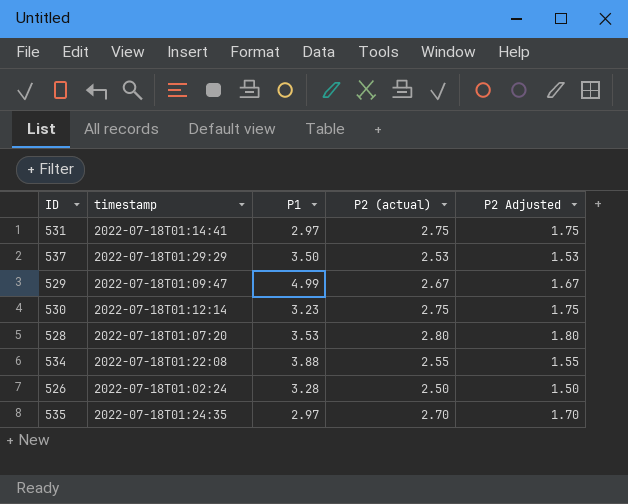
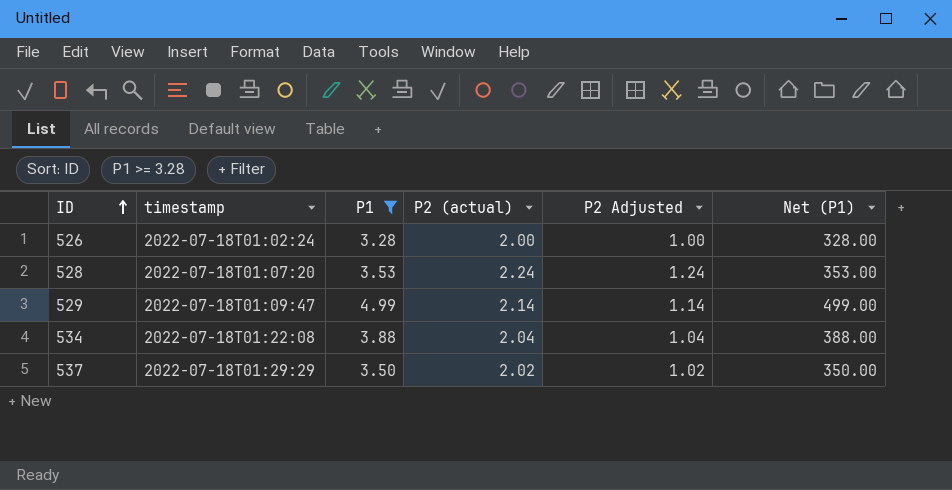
filter: none -> P1 >= 3.28
row order: none -> ID ascending
column Net (P1) | formula: none -> [P1] * 100
526 | P2 (actual): 2.50 -> 2.00
526 | P2 Adjusted: 1.50 -> 1.00
528 | P2 (actual): 2.80 -> 2.24
528 | P2 Adjusted: 1.80 -> 1.24
529 | P2 (actual): 2.67 -> 2.14
529 | P2 Adjusted: 1.67 -> 1.14
534 | P2 (actual): 2.55 -> 2.04
534 | P2 Adjusted: 1.55 -> 1.04
537 | P2 (actual): 2.53 -> 2.02
537 | P2 Adjusted: 1.53 -> 1.02

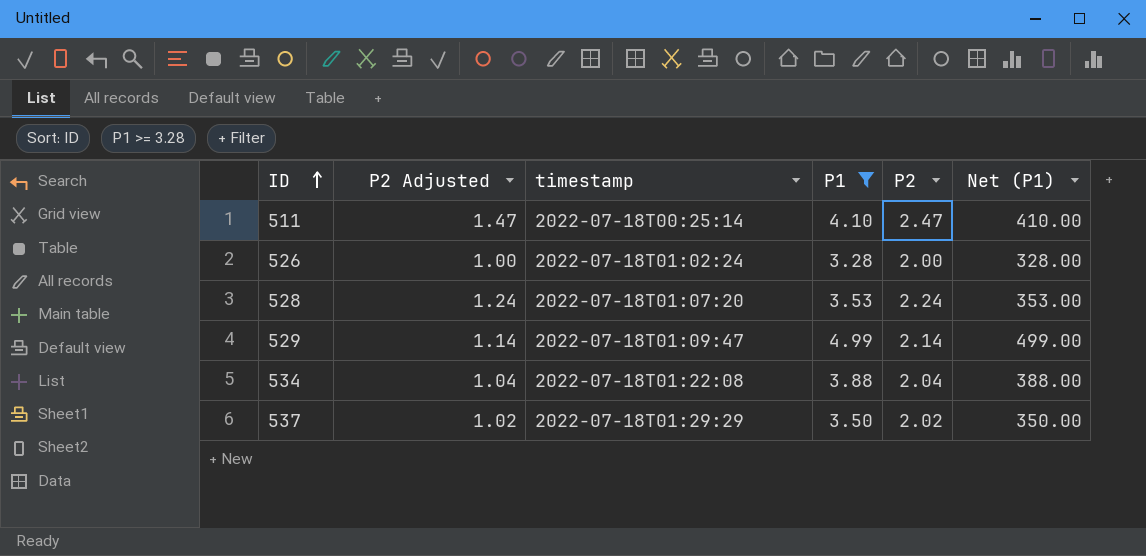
column P2 Adjusted | position: 5 -> 2
column name: P2 (actual) -> P2
row 511: none -> 1.47 | 2022-07-18T00:25:14 | 4.10 | 2.47 | 410.00

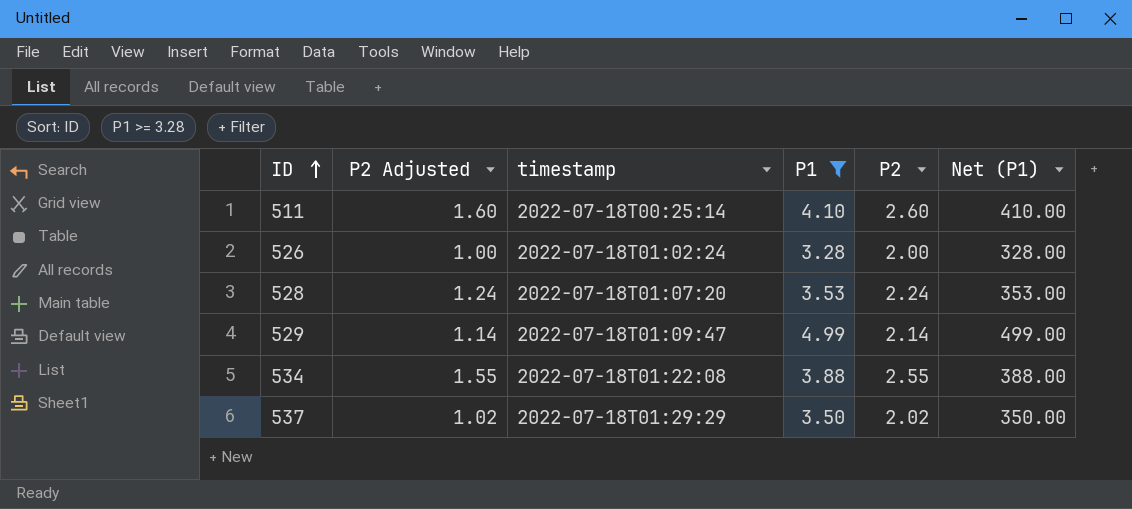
511 | P2 Adjusted: 1.47 -> 1.60
511 | P2: 2.47 -> 2.60
534 | P2 Adjusted: 1.04 -> 1.55
534 | P2: 2.04 -> 2.55

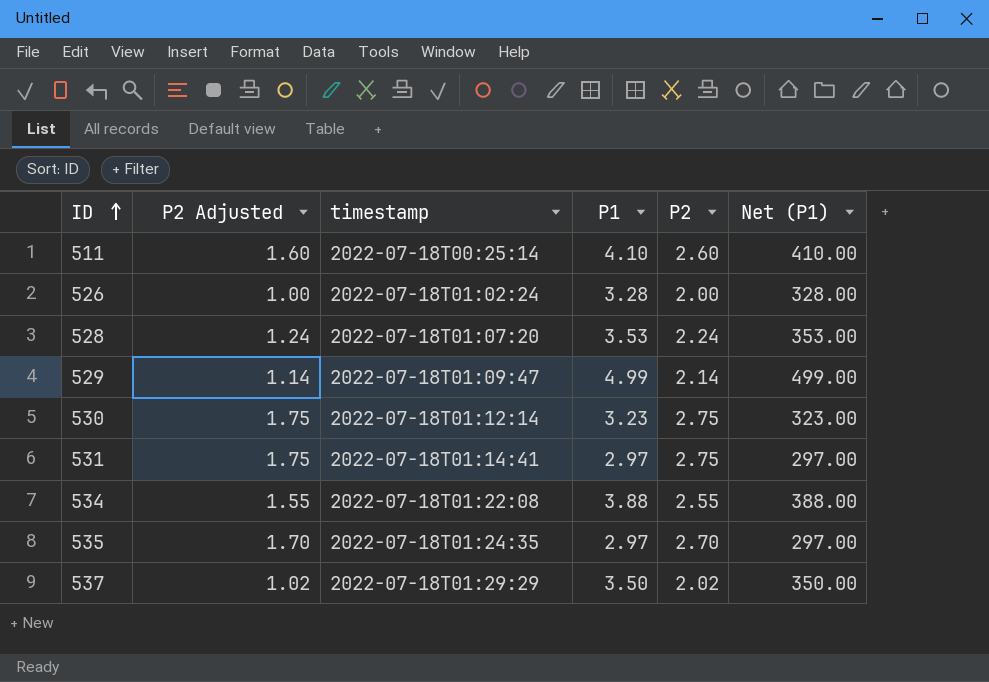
filter: P1 >= 3.28 -> none

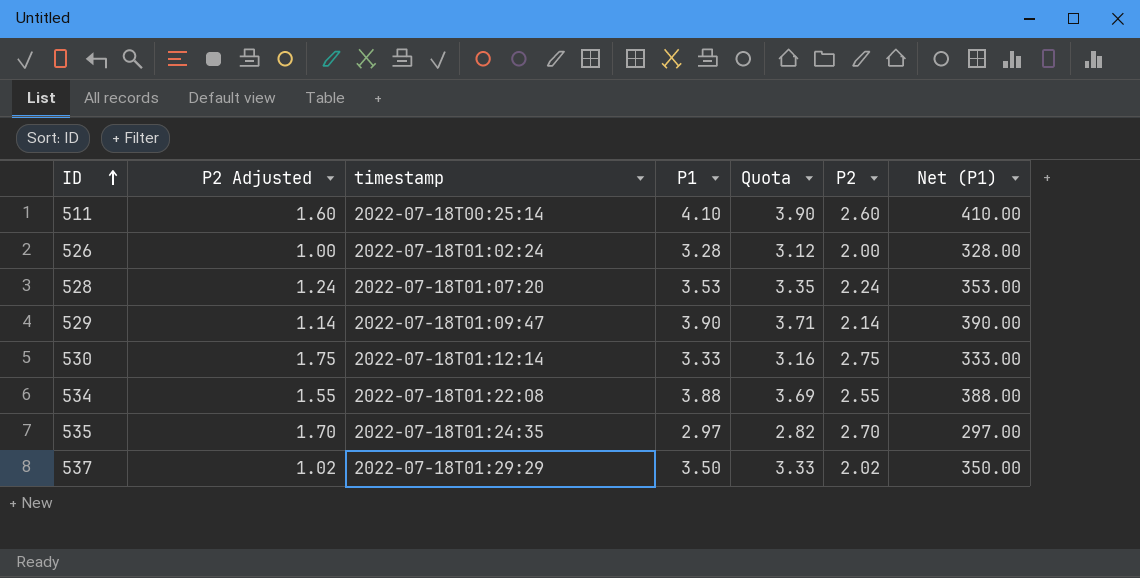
column Quota | formula: none -> [P1] * 0.95
row 531: 1.75 | 2022-07-18T01:14:41 | 2.97 | 2.75 | 297.00 -> none
529 | P1: 4.99 -> 3.90
529 | Net (P1): 499.00 -> 390.00
530 | P1: 3.23 -> 3.33
530 | Net (P1): 323.00 -> 333.00

